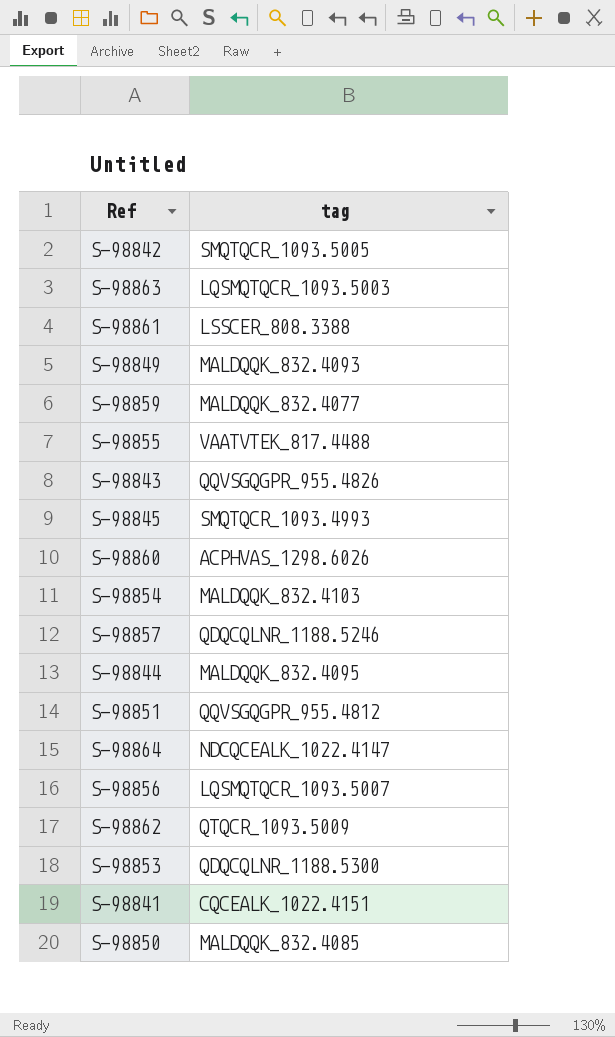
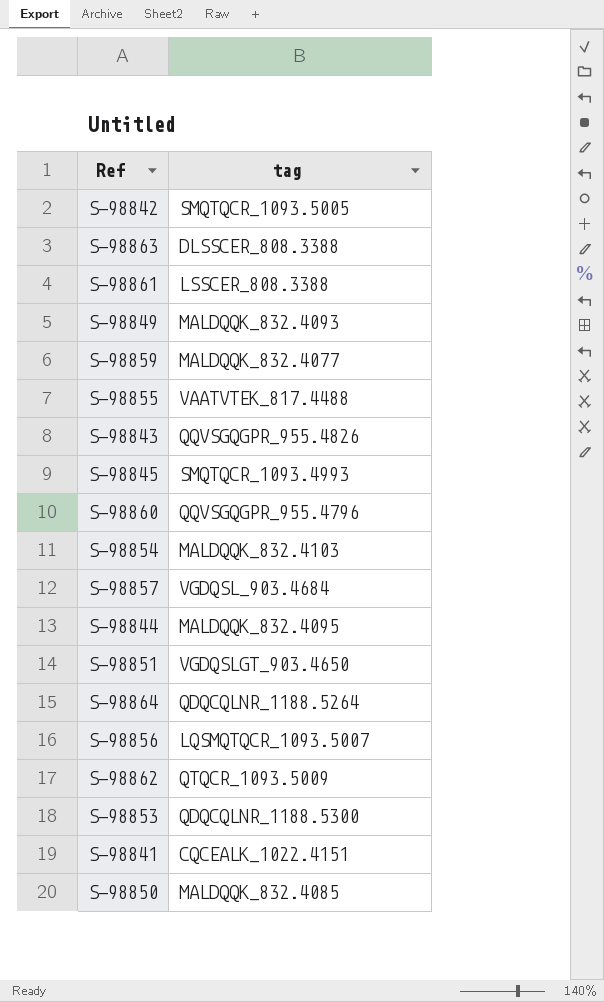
S-98863 | tag: LQSMQTQCR_1093.5003 -> DLSSCER_808.3388
S-98860 | tag: ACPHVAS_1298.6026 -> QQVSGQGPR_955.4796
S-98857 | tag: QDQCQLNR_1188.5246 -> VGDQSL_903.4684
S-98851 | tag: QQVSGQGPR_955.4812 -> VGDQSLGT_903.4650
S-98864 | tag: NDCQCEALK_1022.4147 -> QDQCQLNR_1188.5264

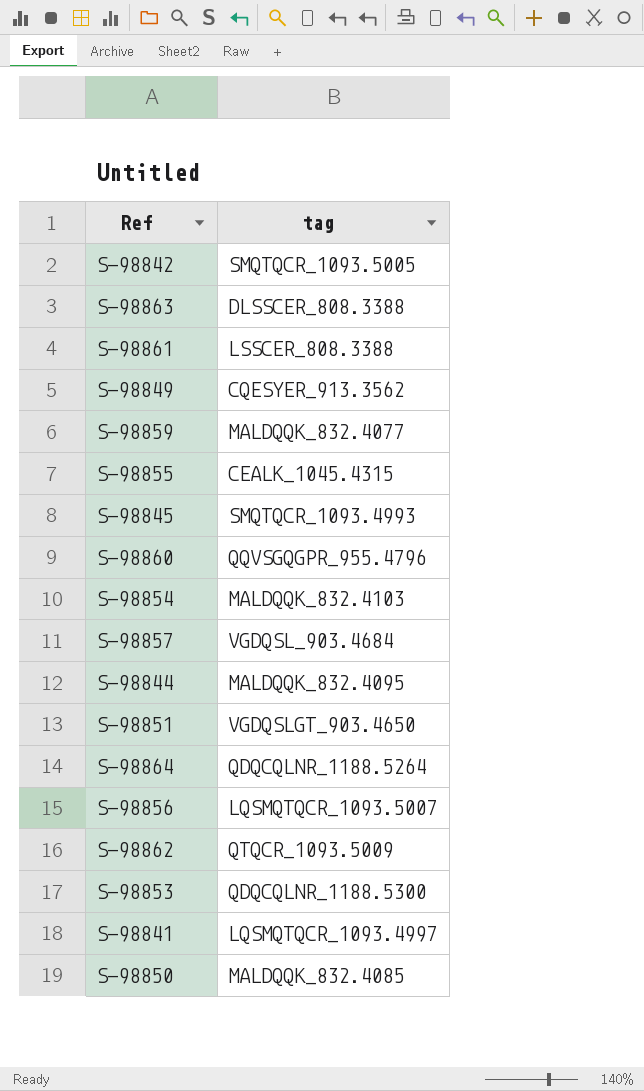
row S-98843: QQVSGQGPR_955.4826 -> none
S-98849 | tag: MALDQQK_832.4093 -> CQESYER_913.3562
S-98855 | tag: VAATVTEK_817.4488 -> CEALK_1045.4315
S-98841 | tag: CQCEALK_1022.4151 -> LQSMQTQCR_1093.4997

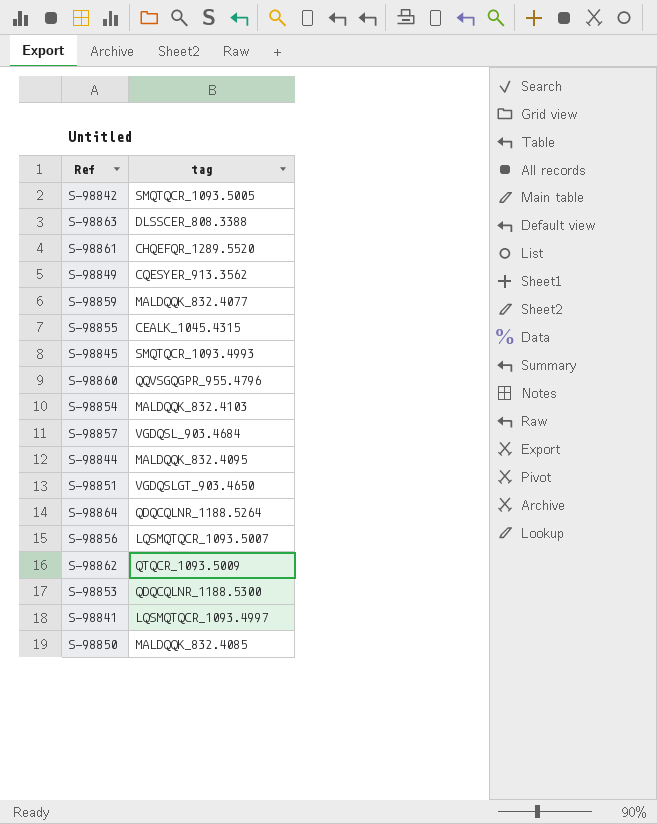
S-98861 | tag: LSSCER_808.3388 -> CHQEFQR_1289.5520

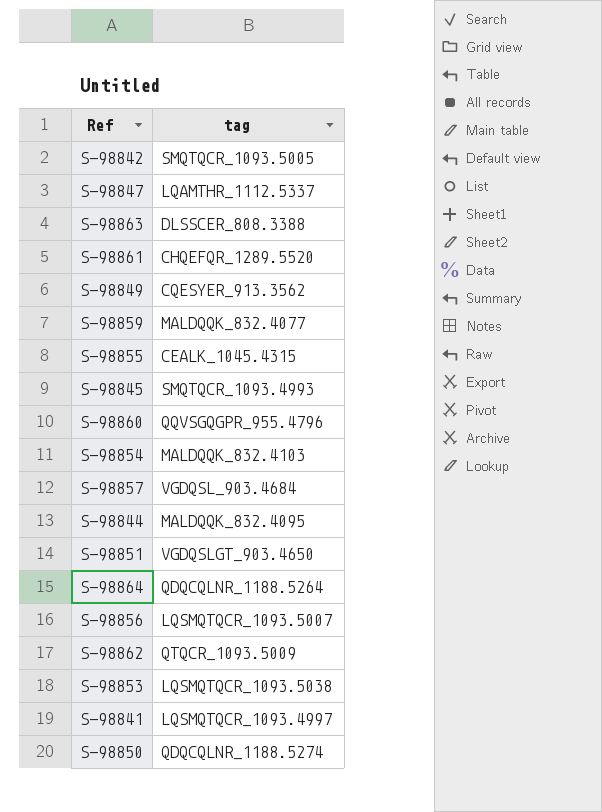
row S-98847: none -> LQAMTHR_1112.5337
S-98853 | tag: QDQCQLNR_1188.5300 -> LQSMQTQCR_1093.5038
S-98850 | tag: MALDQQK_832.4085 -> QDQCQLNR_1188.5274

